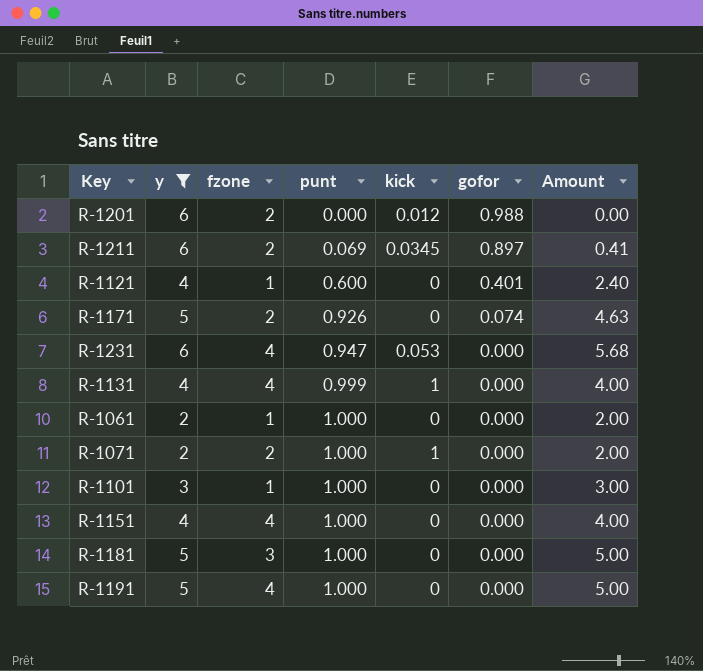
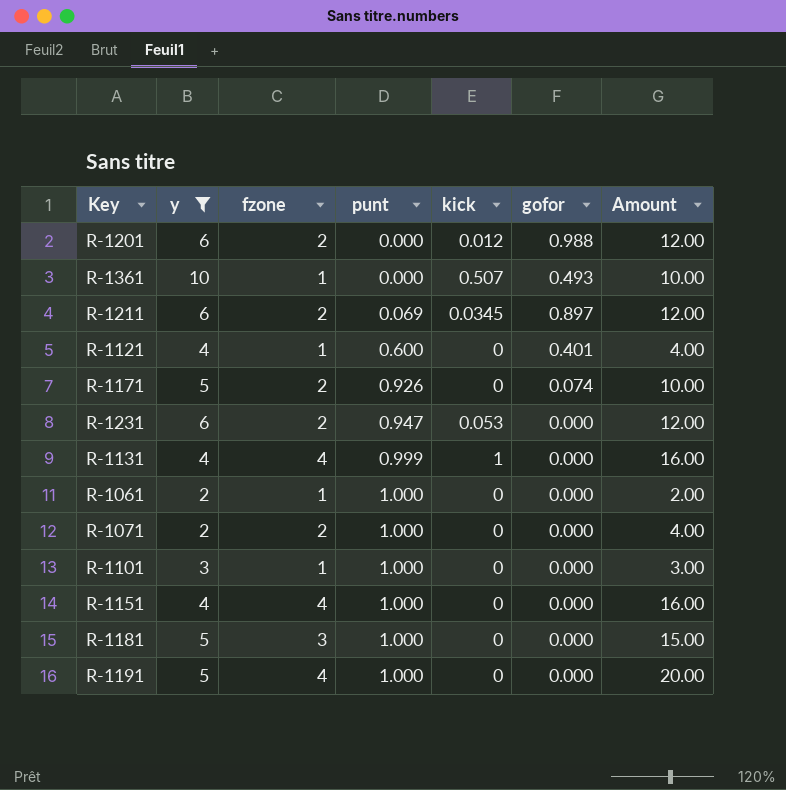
column Amount | formula: [y] * [punt] -> [y] * [fzone]
row R-1361: none -> 10 | 1 | 0.000 | 0.507 | 0.493 | 10.00
R-1231 | fzone: 4 -> 2
R-1071 | kick: 1 -> 0

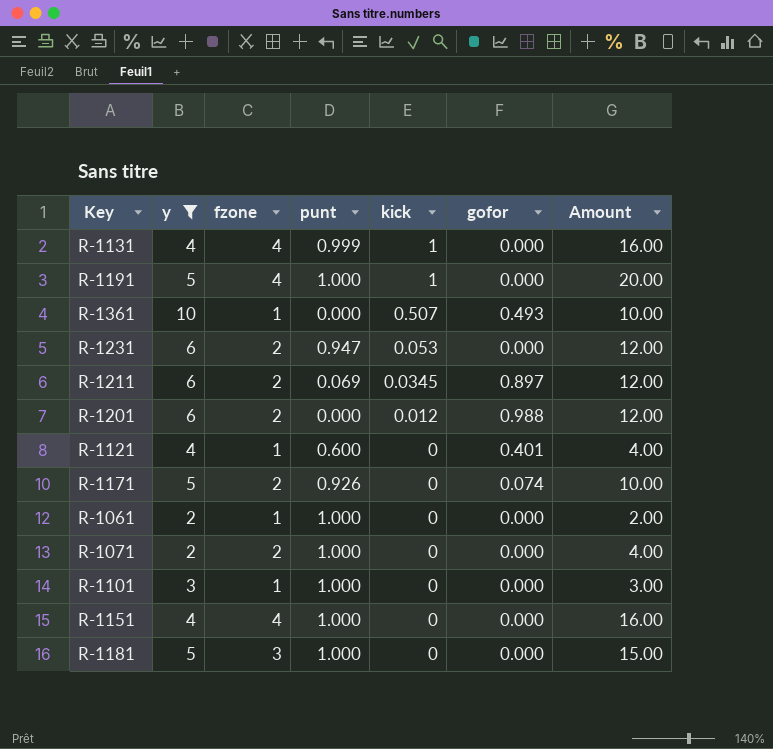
row order: punt ascending -> kick descending
R-1191 | kick: 0 -> 1

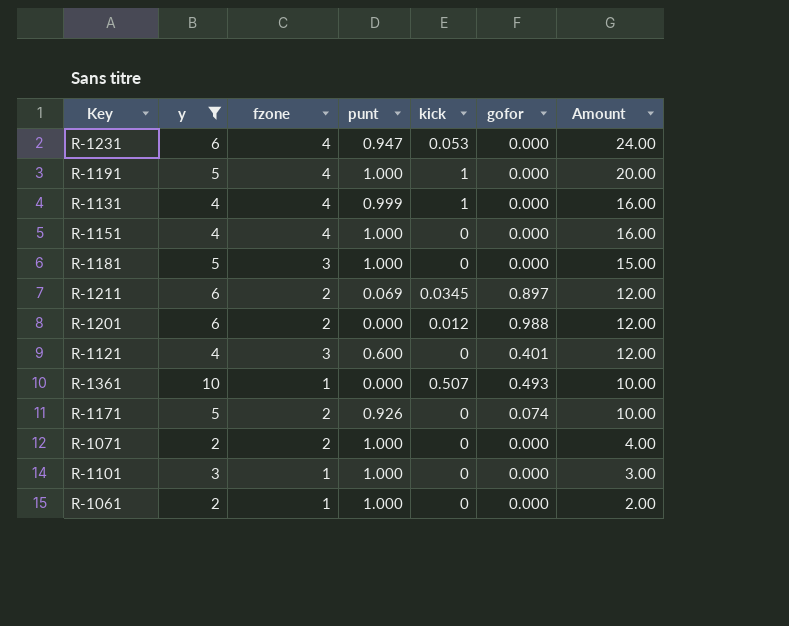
row order: kick descending -> Amount descending
R-1231 | fzone: 2 -> 4
R-1231 | Amount: 12.00 -> 24.00
R-1121 | fzone: 1 -> 3
R-1121 | Amount: 4.00 -> 12.00

